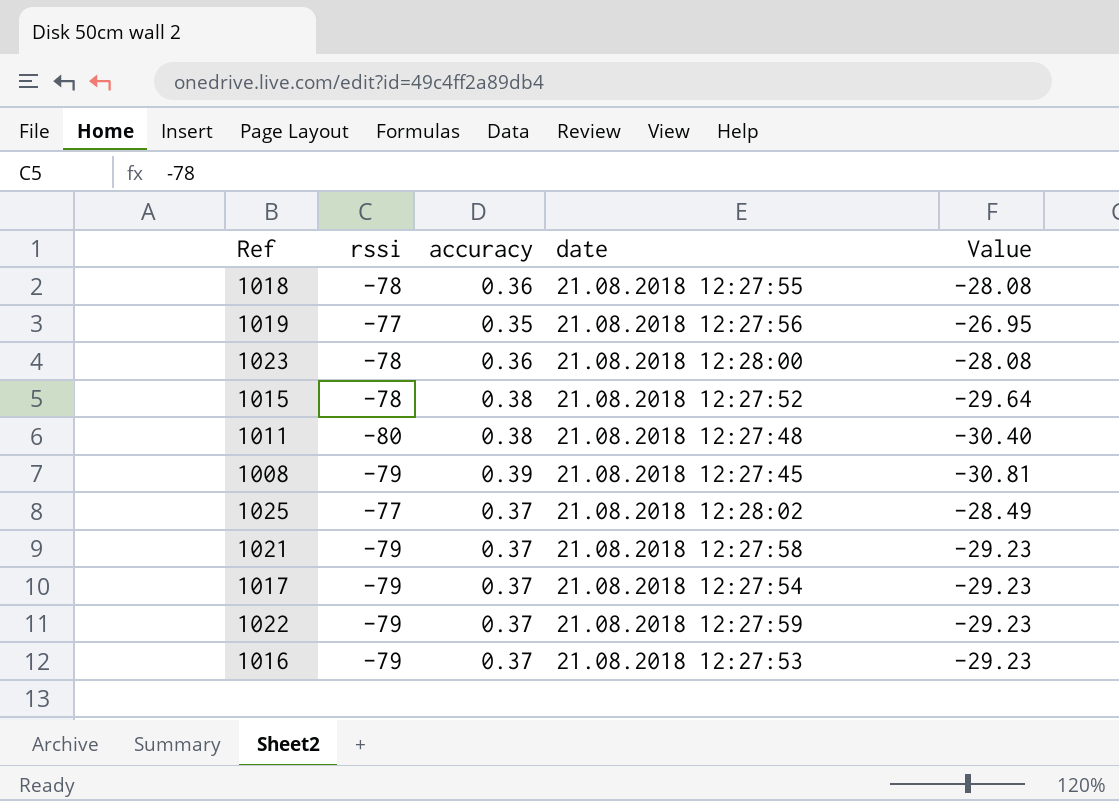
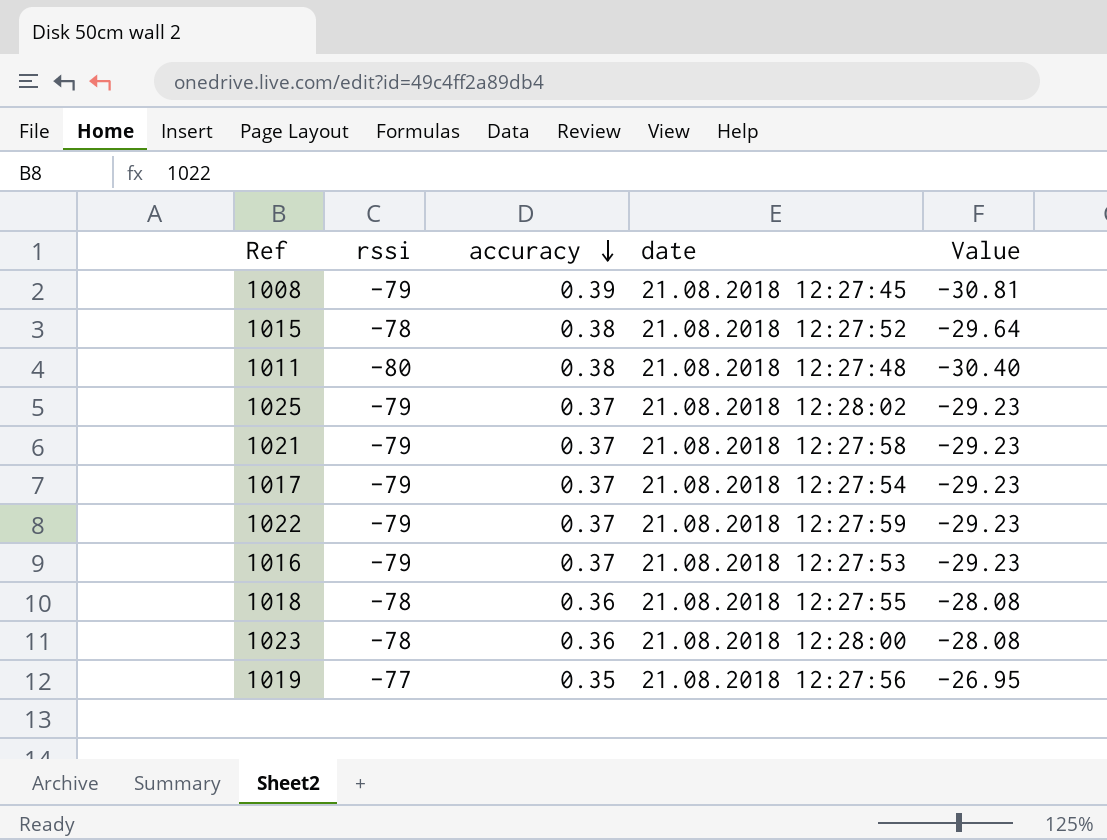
row order: none -> accuracy descending
1025 | rssi: -77 -> -79
1025 | Value: -28.49 -> -29.23

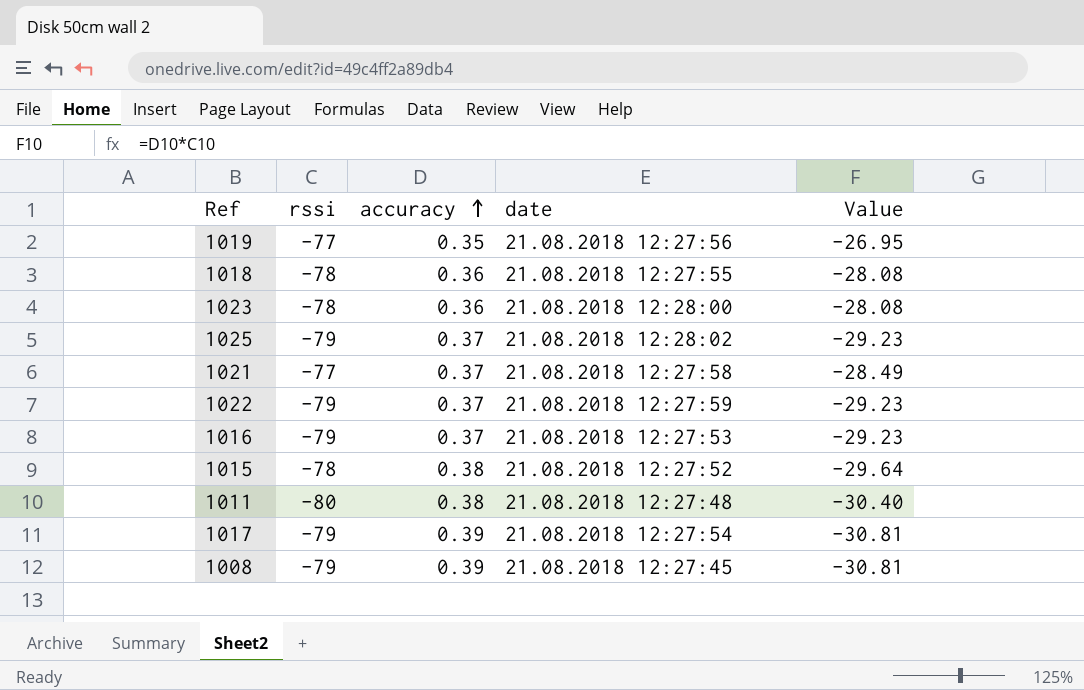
row order: accuracy descending -> accuracy ascending
1021 | rssi: -79 -> -77
1021 | Value: -29.23 -> -28.49
1017 | accuracy: 0.37 -> 0.39
1017 | Value: -29.23 -> -30.81

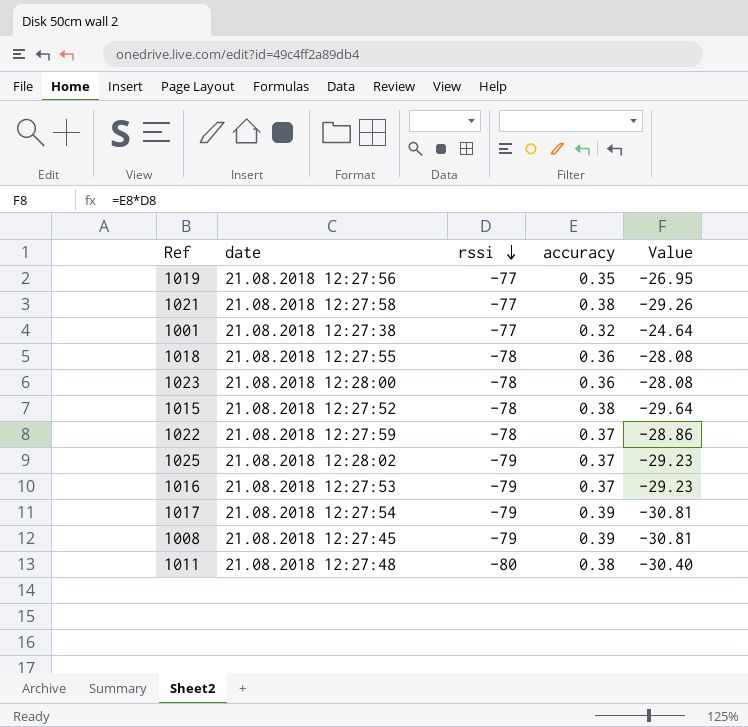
row order: accuracy ascending -> rssi descending
column date | position: 4 -> 2
1021 | accuracy: 0.37 -> 0.38
1021 | Value: -28.49 -> -29.26
row 1001: none -> 21.08.2018 12:27:38 | -77 | 0.32 | -24.64
1022 | rssi: -79 -> -78
1022 | Value: -29.23 -> -28.86

